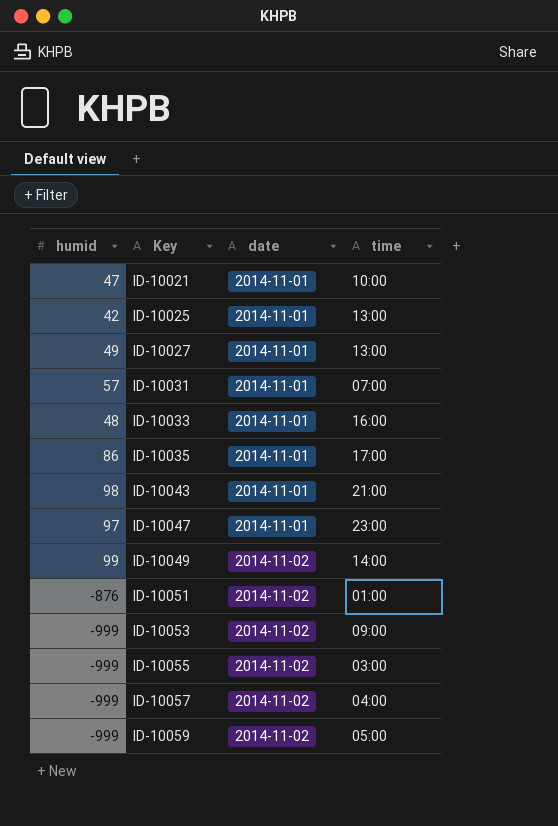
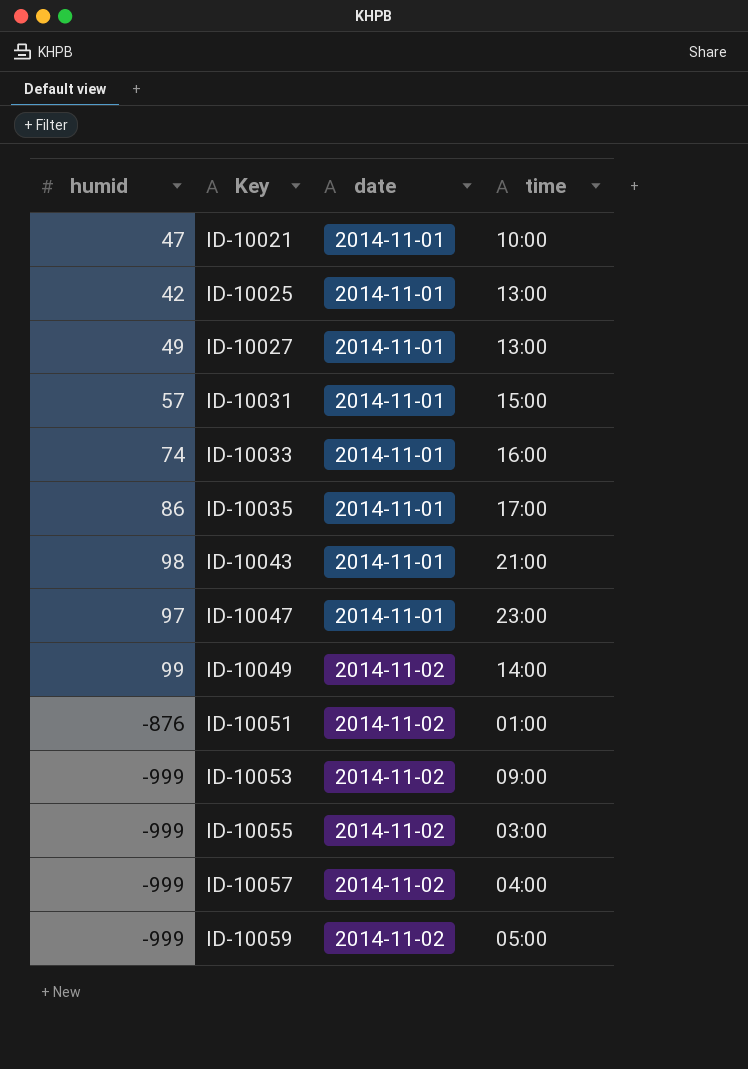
ID-10031 | time: 07:00 -> 15:00
ID-10033 | humid: 48 -> 74

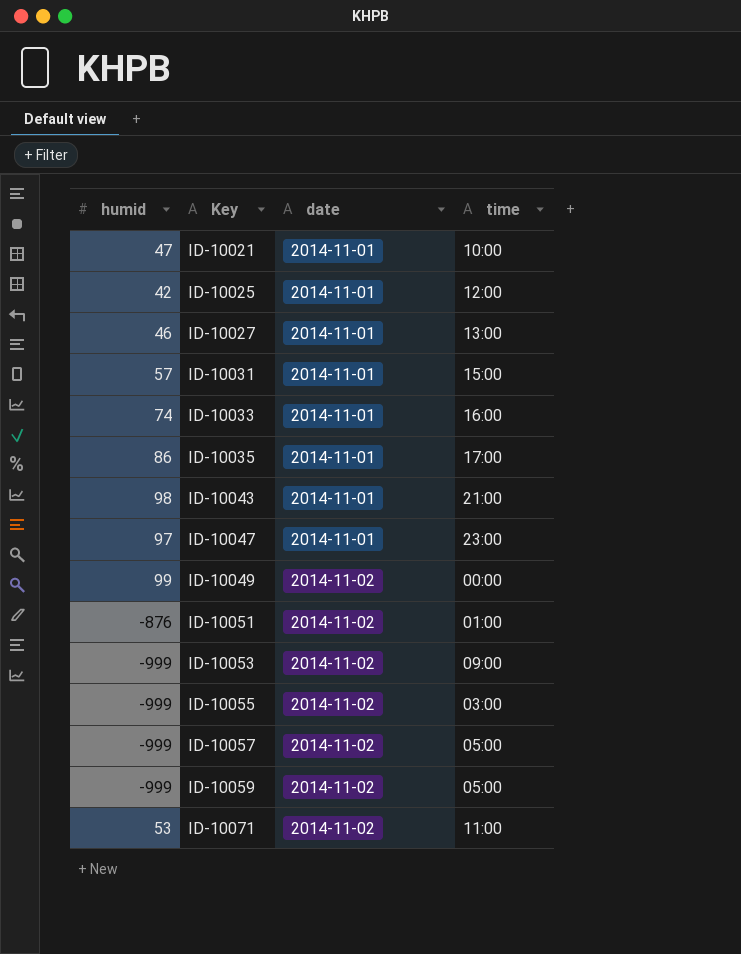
ID-10025 | time: 13:00 -> 12:00
ID-10027 | humid: 49 -> 46
ID-10049 | time: 14:00 -> 00:00
ID-10057 | time: 04:00 -> 05:00
row ID-10071: none -> 53 | 2014-11-02 | 11:00

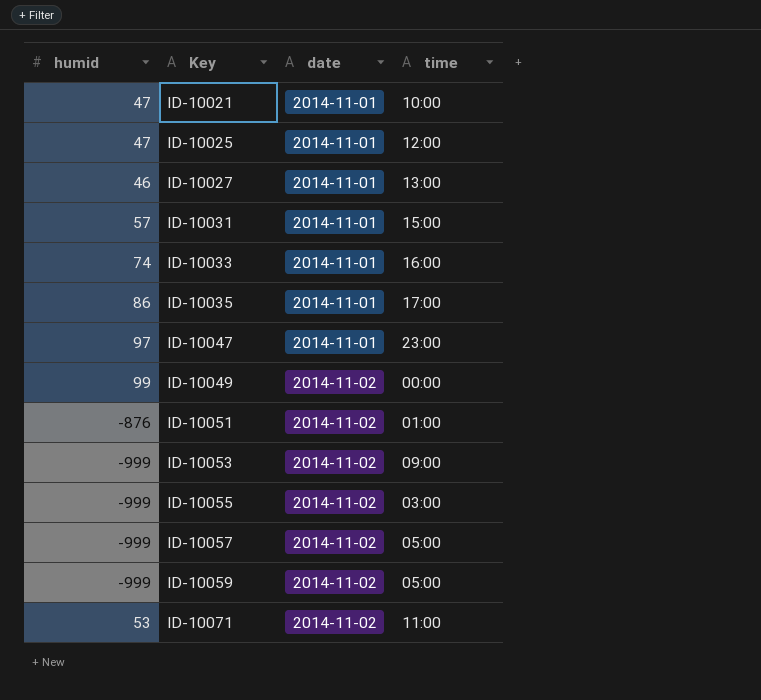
row ID-10043: 98 | 2014-11-01 | 21:00 -> none
ID-10025 | humid: 42 -> 47

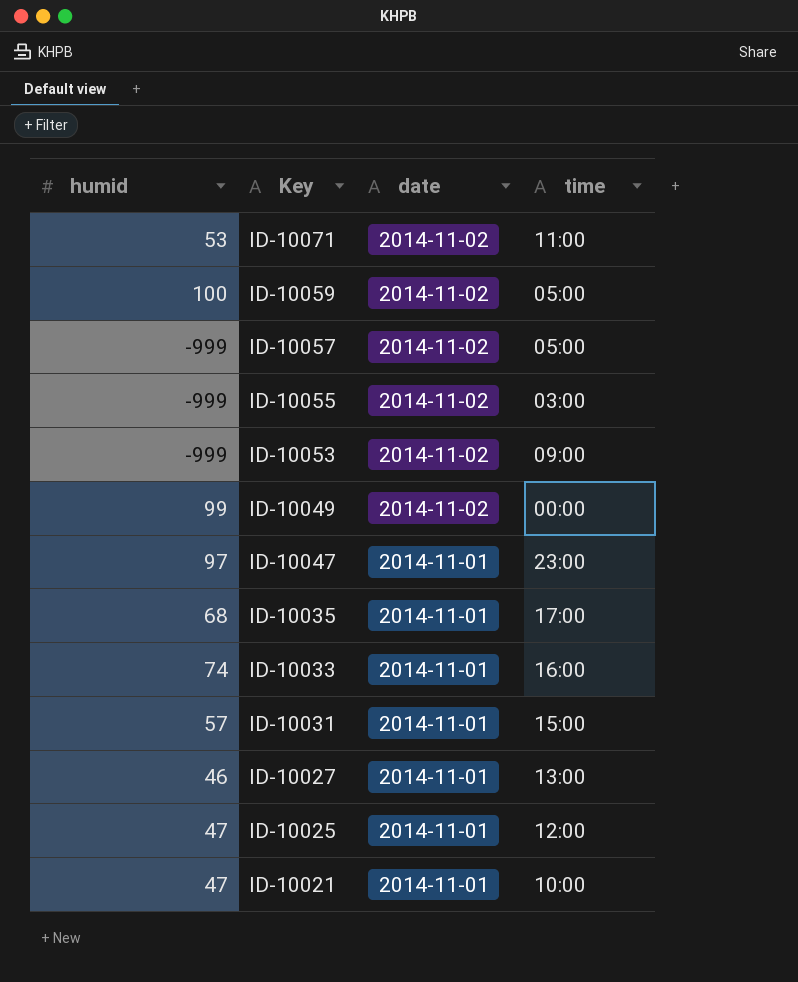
row order: Key ascending -> Key descending
row ID-10051: -876 | 2014-11-02 | 01:00 -> none
ID-10059 | humid: -999 -> 100
ID-10035 | humid: 86 -> 68

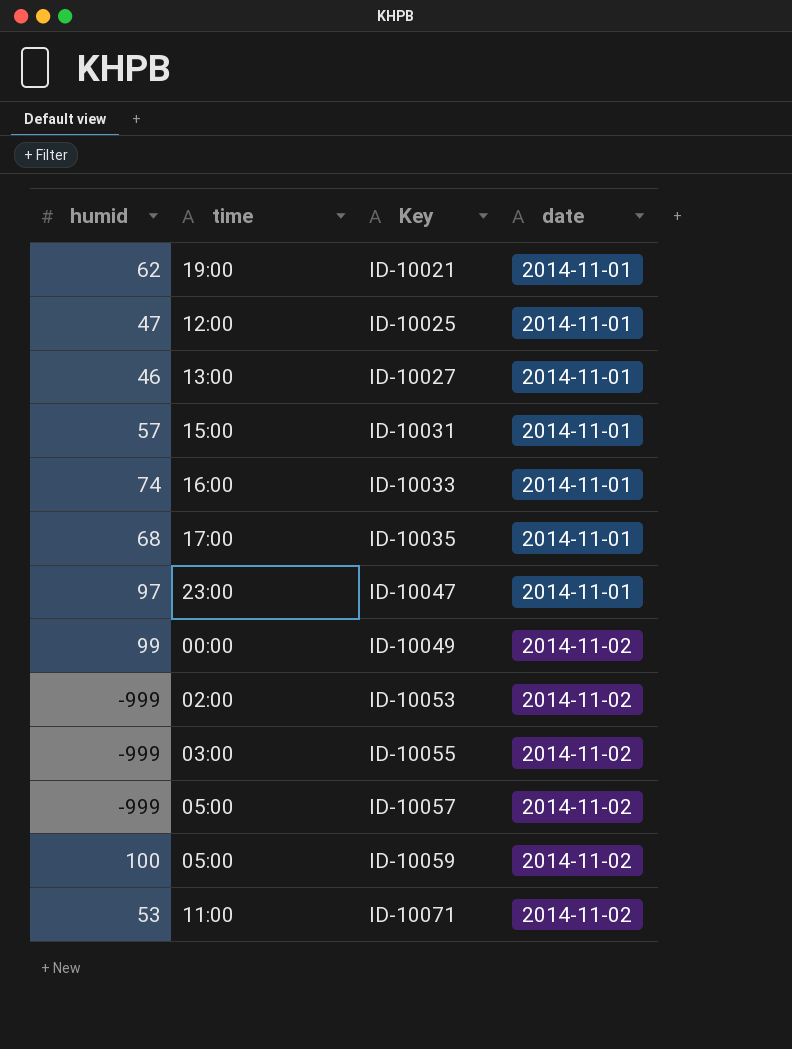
row order: Key descending -> Key ascending
column time | position: 4 -> 2
ID-10021 | humid: 47 -> 62
ID-10021 | time: 10:00 -> 19:00
ID-10053 | time: 09:00 -> 02:00

